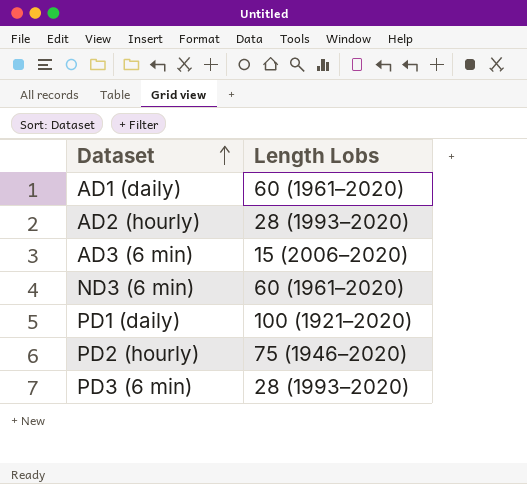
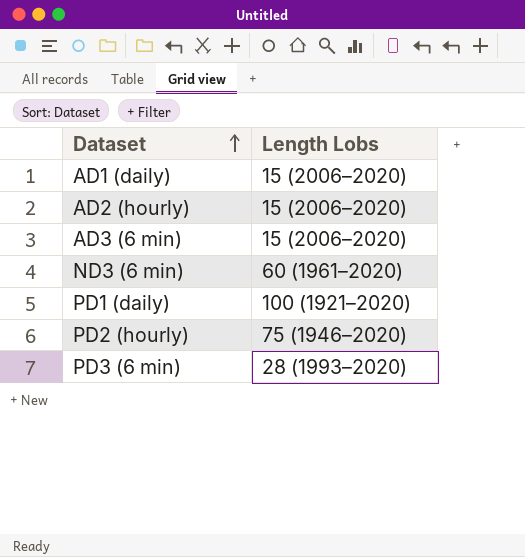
AD1 (daily) | Length Lobs: 60 (1961–2020) -> 15 (2006–2020)
AD2 (hourly) | Length Lobs: 28 (1993–2020) -> 15 (2006–2020)

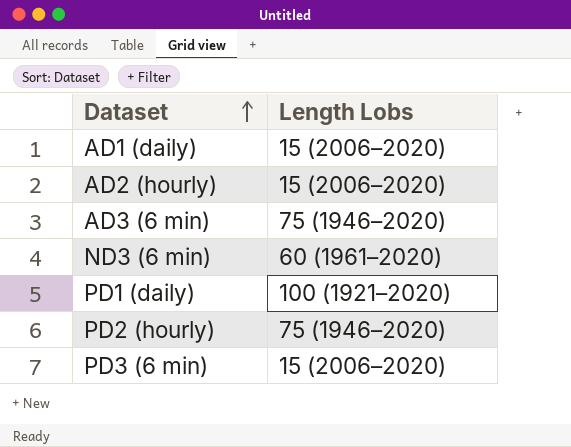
AD3 (6 min) | Length Lobs: 15 (2006–2020) -> 75 (1946–2020)
PD3 (6 min) | Length Lobs: 28 (1993–2020) -> 15 (2006–2020)

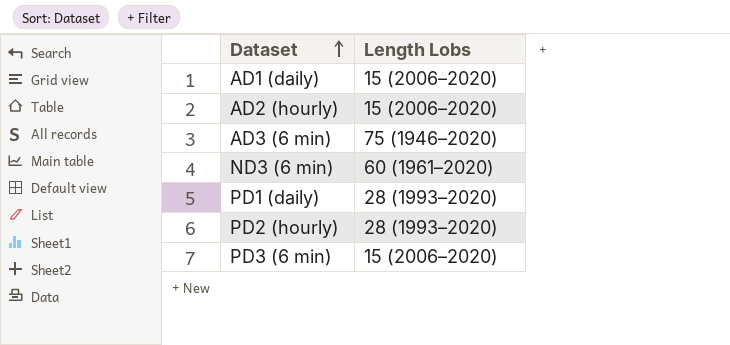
PD1 (daily) | Length Lobs: 100 (1921–2020) -> 28 (1993–2020)
PD2 (hourly) | Length Lobs: 75 (1946–2020) -> 28 (1993–2020)

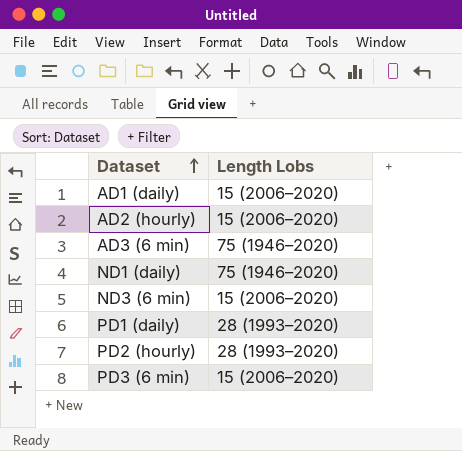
row ND1 (daily): none -> 75 (1946–2020)
ND3 (6 min) | Length Lobs: 60 (1961–2020) -> 15 (2006–2020)

